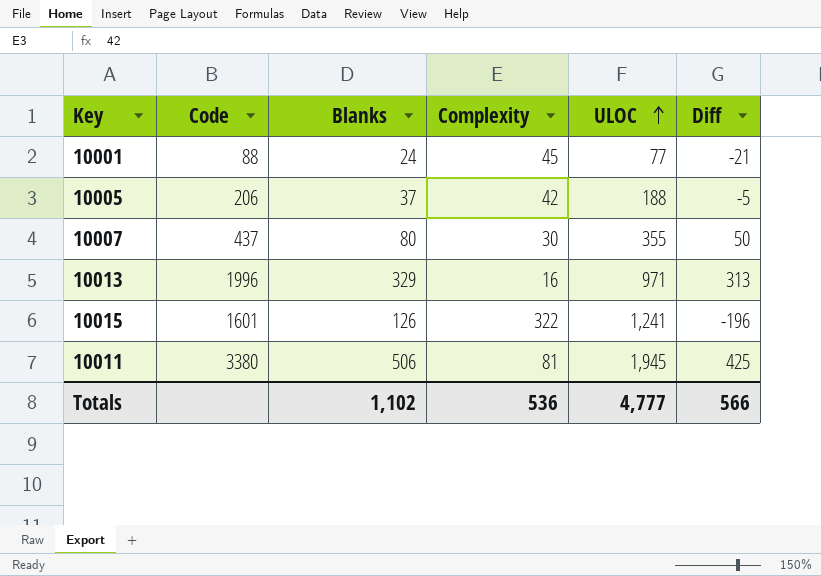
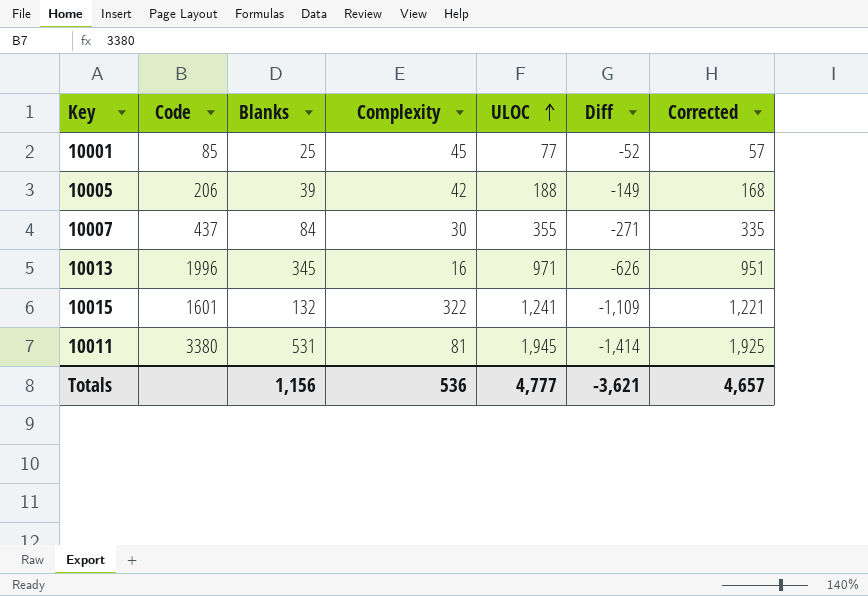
column Diff | formula: [Blanks] - [Complexity] -> [Blanks] - [ULOC]
column Corrected | formula: none -> [ULOC] - 20
10001 | Code: 88 -> 85
10001 | Blanks: 24 -> 25
10005 | Blanks: 37 -> 39
10007 | Blanks: 80 -> 84
10013 | Blanks: 329 -> 345
10015 | Blanks: 126 -> 132
10011 | Blanks: 506 -> 531
Totals | Blanks: 1,102 -> 1,156
Totals | Diff: 566 -> -3,621

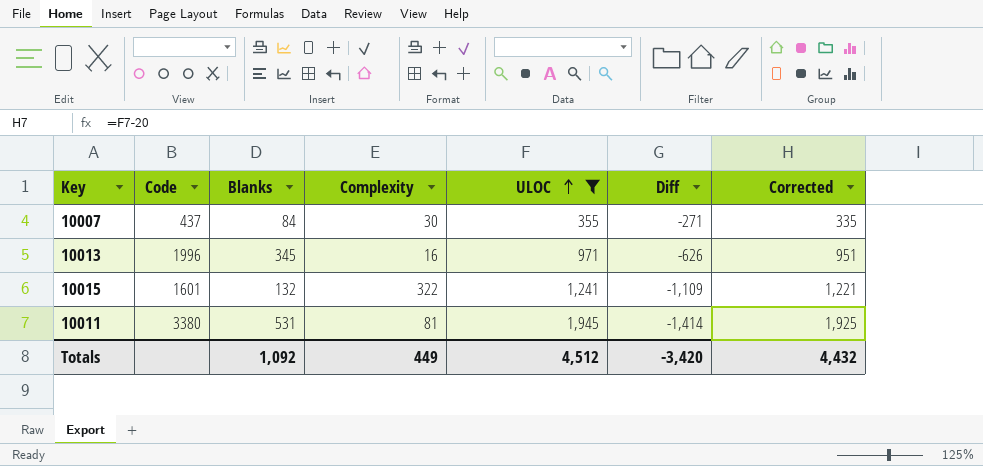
filter: none -> ULOC >= 355
Totals | Blanks: 1,156 -> 1,092
Totals | Complexity: 536 -> 449
Totals | ULOC: 4,777 -> 4,512
Totals | Diff: -3,621 -> -3,420
Totals | Corrected: 4,657 -> 4,432

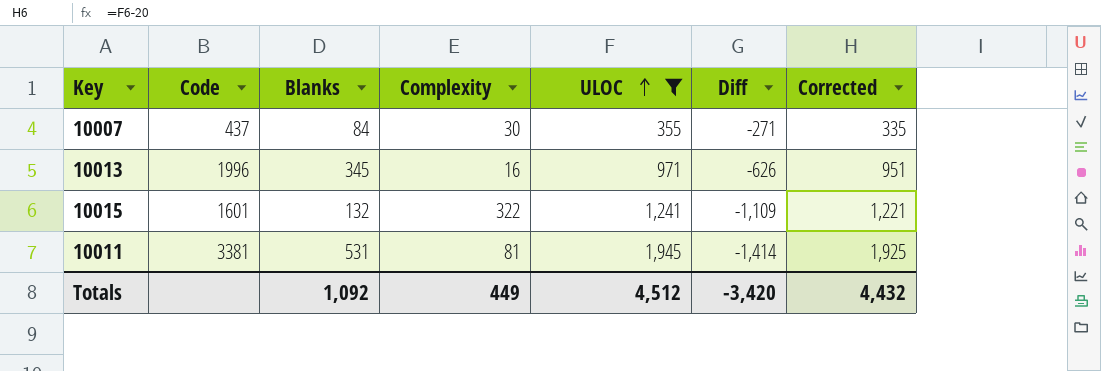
10011 | Code: 3380 -> 3381

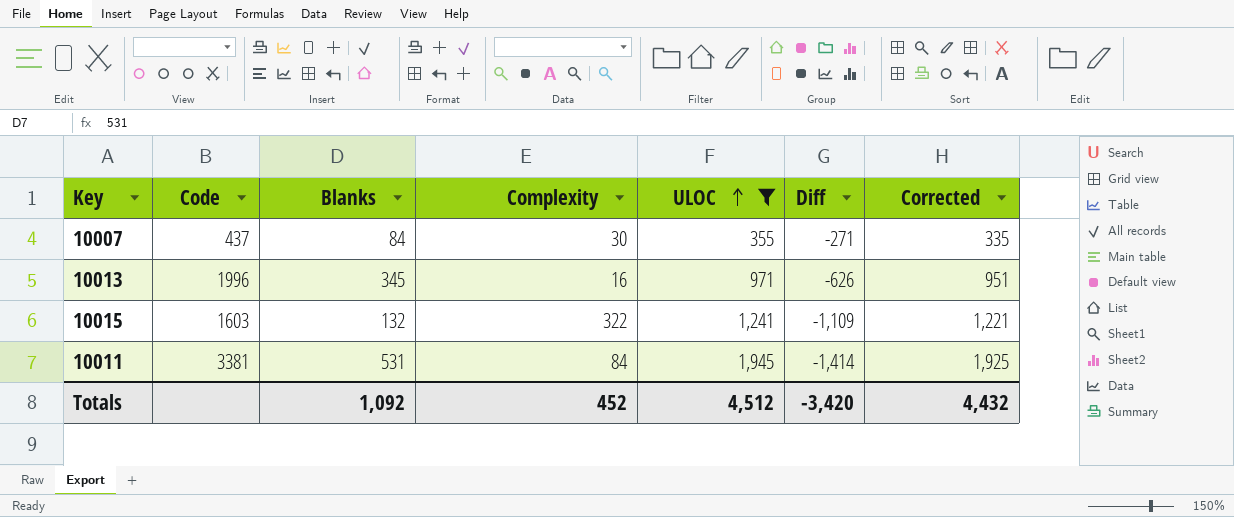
10015 | Code: 1601 -> 1603
10011 | Complexity: 81 -> 84
Totals | Complexity: 449 -> 452

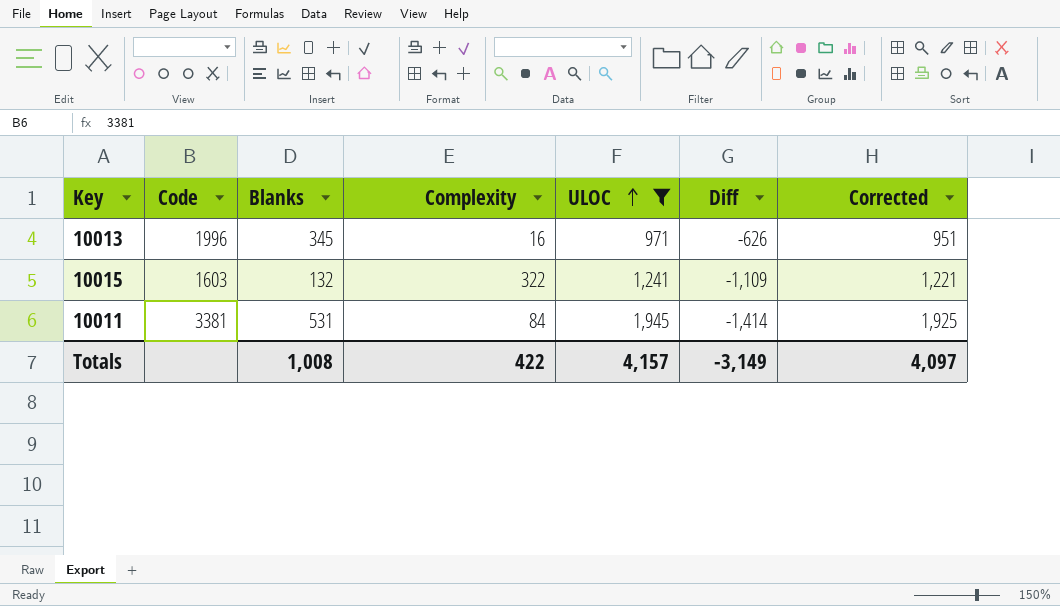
row 10007: 437 | 84 | 30 | 355 | -271 | 335 -> none
Totals | Blanks: 1,092 -> 1,008
Totals | Complexity: 452 -> 422
Totals | ULOC: 4,512 -> 4,157
Totals | Diff: -3,420 -> -3,149
Totals | Corrected: 4,432 -> 4,097

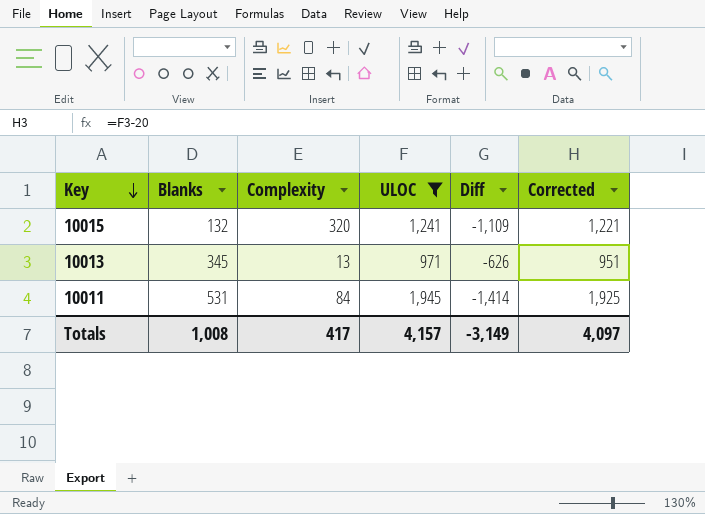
row order: ULOC ascending -> Key descending
column Code | position: 2 -> none
10015 | Complexity: 322 -> 320
10013 | Complexity: 16 -> 13
Totals | Complexity: 422 -> 417

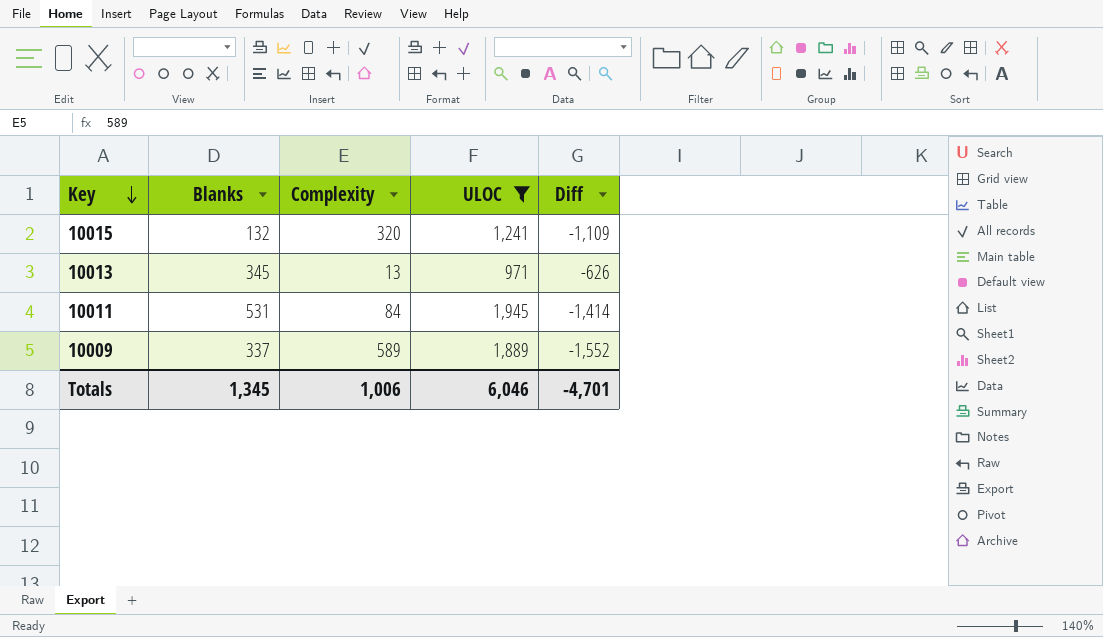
column Corrected | formula: [ULOC] - 20 -> none
row 10009: none -> 337 | 589 | 1,889 | -1,552
Totals | Blanks: 1,008 -> 1,345
Totals | Complexity: 417 -> 1,006
Totals | ULOC: 4,157 -> 6,046
Totals | Diff: -3,149 -> -4,701

